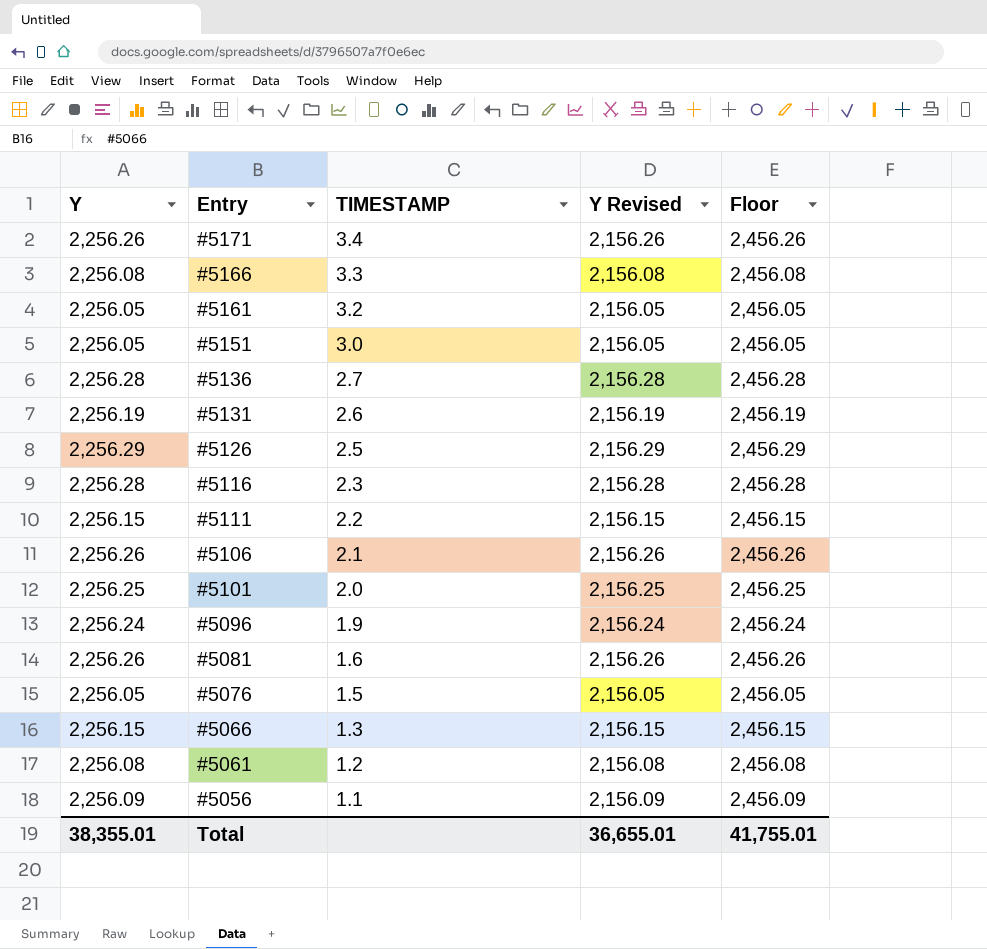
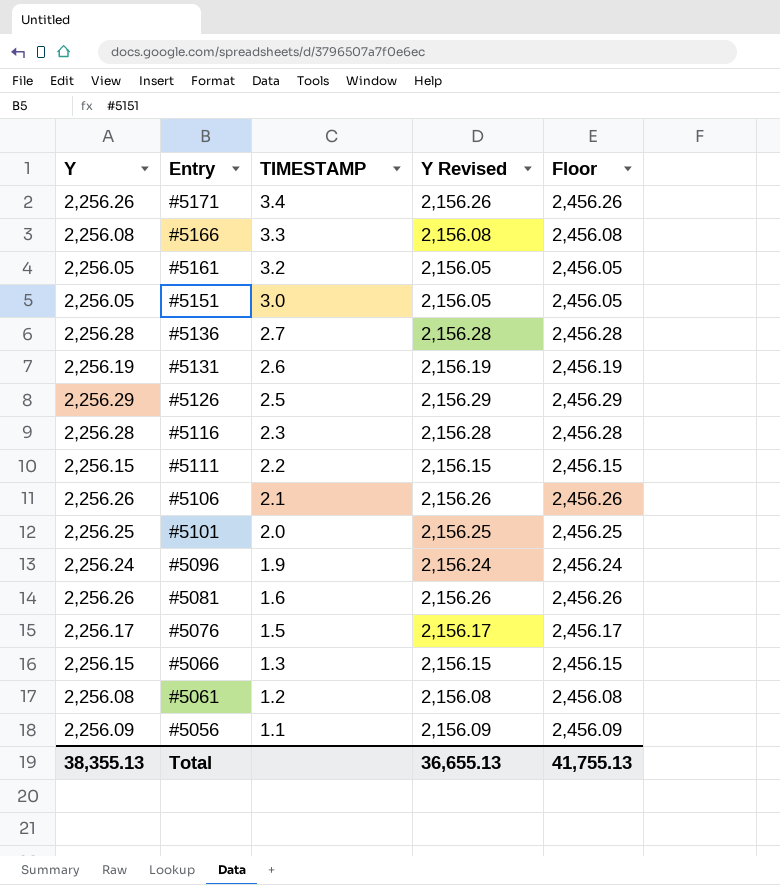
#5076 | Y: 2,256.05 -> 2,256.17
#5076 | Y Revised: 2,156.05 -> 2,156.17
#5076 | Floor: 2,456.05 -> 2,456.17
Total | Y: 38,355.01 -> 38,355.13
Total | Y Revised: 36,655.01 -> 36,655.13
Total | Floor: 41,755.01 -> 41,755.13

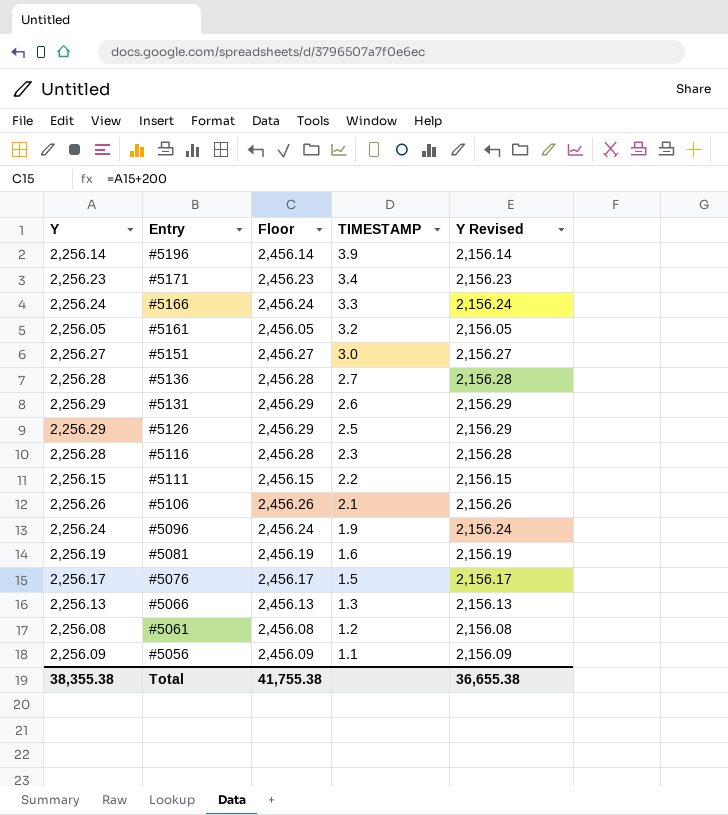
column Floor | position: 5 -> 3
row #5101: 2,256.25 | 2.0 | 2,156.25 | 2,456.25 -> none
row #5196: none -> 2,256.14 | 2,456.14 | 3.9 | 2,156.14
#5171 | Y: 2,256.26 -> 2,256.23
#5171 | Floor: 2,456.26 -> 2,456.23
#5171 | Y Revised: 2,156.26 -> 2,156.23
#5166 | Y: 2,256.08 -> 2,256.24
#5166 | Floor: 2,456.08 -> 2,456.24
#5166 | Y Revised: 2,156.08 -> 2,156.24
#5151 | Y: 2,256.05 -> 2,256.27
#5151 | Floor: 2,456.05 -> 2,456.27
#5151 | Y Revised: 2,156.05 -> 2,156.27
#5131 | Y: 2,256.19 -> 2,256.29
#5131 | Floor: 2,456.19 -> 2,456.29
#5131 | Y Revised: 2,156.19 -> 2,156.29
#5081 | Y: 2,256.26 -> 2,256.19
#5081 | Floor: 2,456.26 -> 2,456.19
#5081 | Y Revised: 2,156.26 -> 2,156.19
#5066 | Y: 2,256.15 -> 2,256.13
#5066 | Floor: 2,456.15 -> 2,456.13
#5066 | Y Revised: 2,156.15 -> 2,156.13
Total | Y: 38,355.13 -> 38,355.38
Total | Floor: 41,755.13 -> 41,755.38
Total | Y Revised: 36,655.13 -> 36,655.38

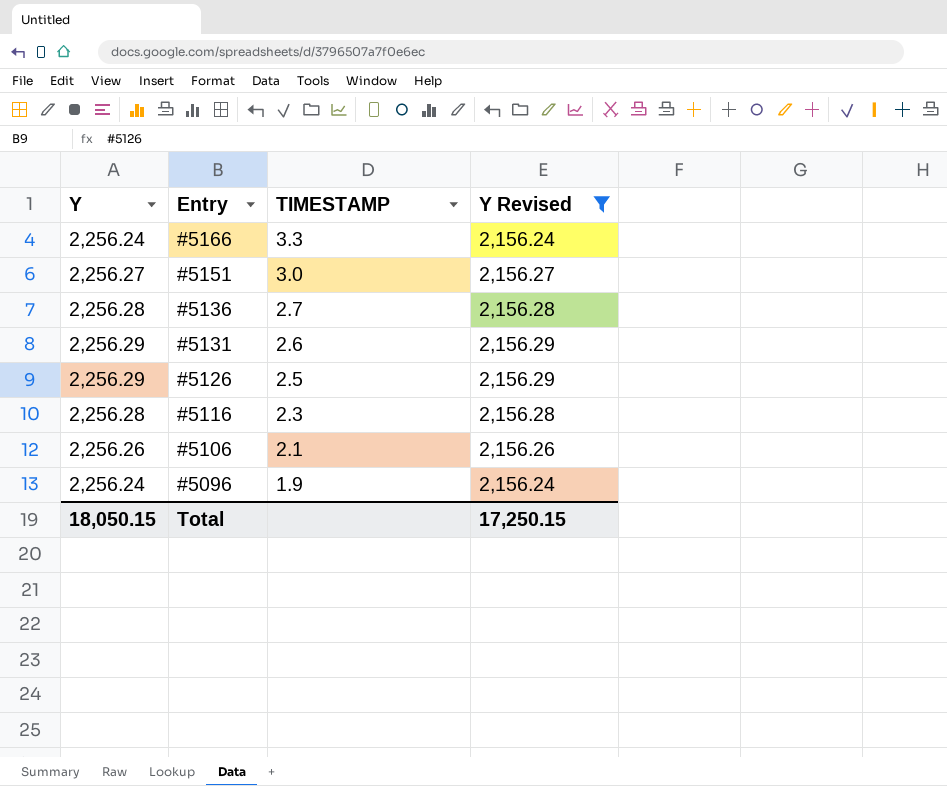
filter: none -> Y Revised >= 2,156.24
column Floor | formula: [Y] + 200 -> none
Total | Y: 38,355.38 -> 18,050.15
Total | Y Revised: 36,655.38 -> 17,250.15

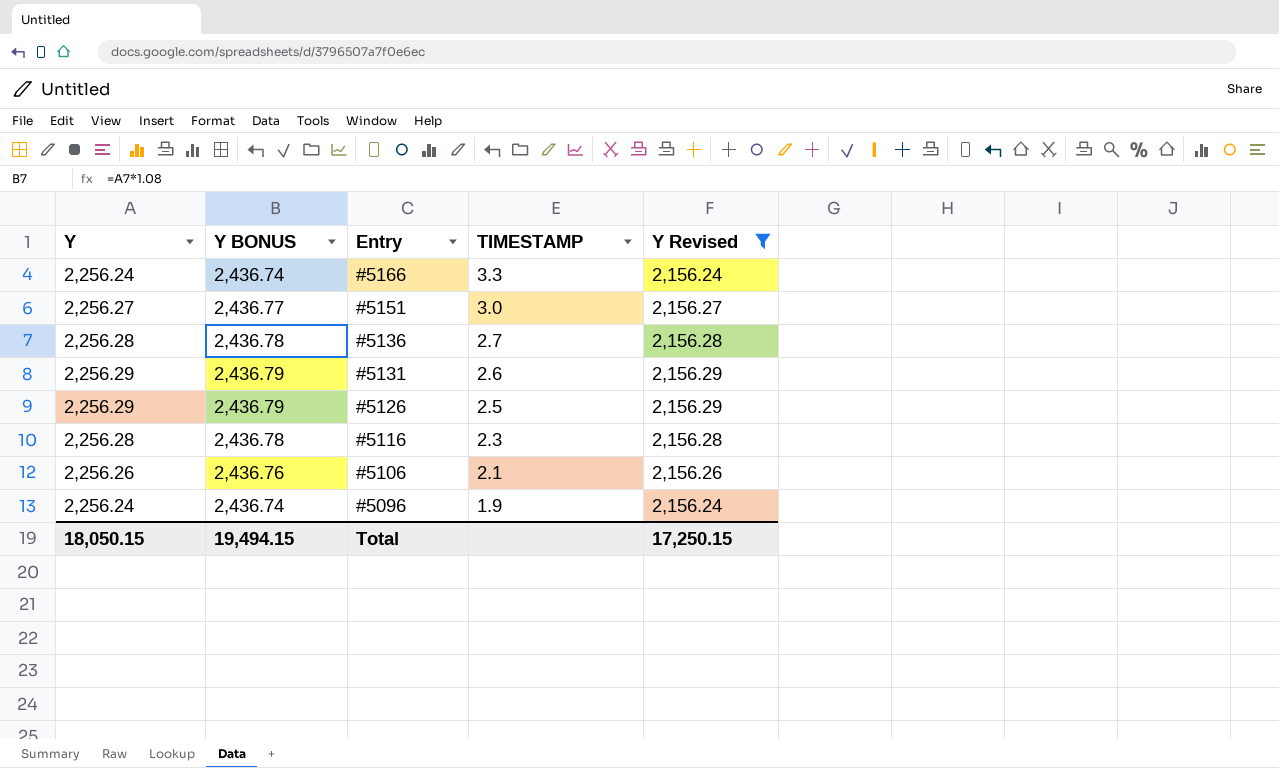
column Y BONUS | formula: none -> [Y] * 1.08

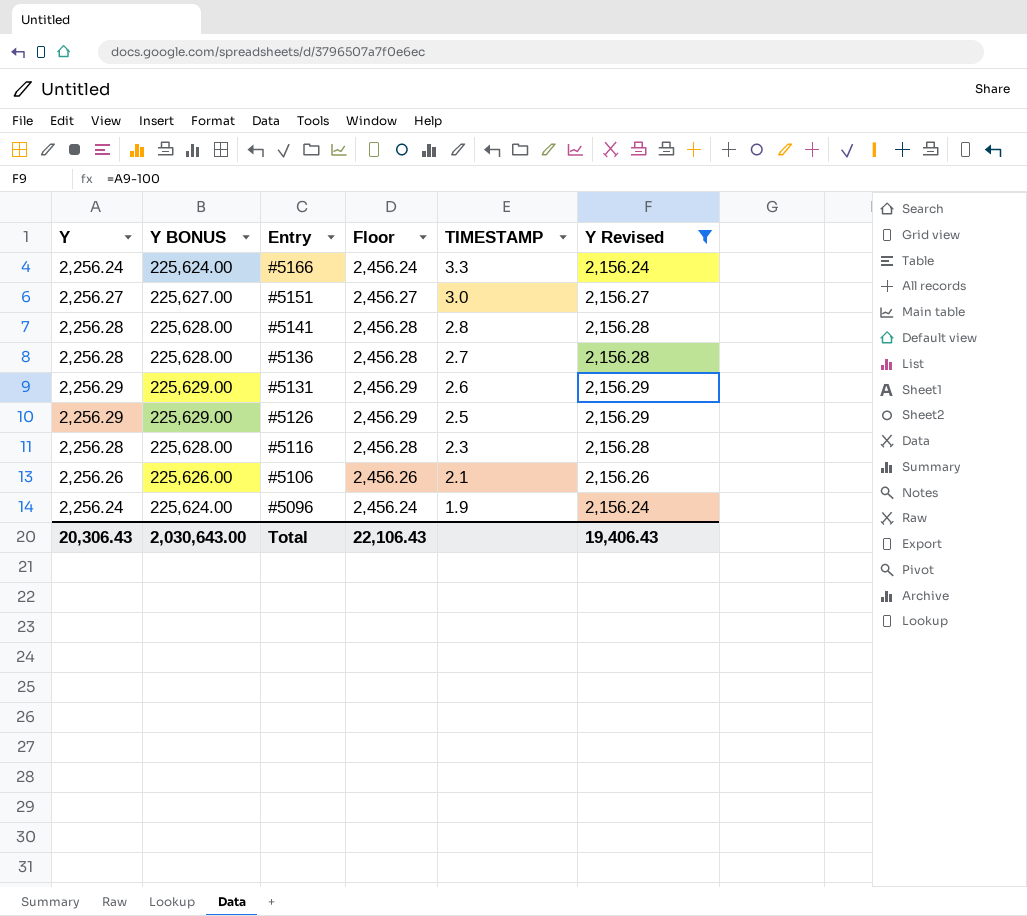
column Y BONUS | formula: [Y] * 1.08 -> [Y] * 100
column Floor | formula: none -> [Y] + 200
row #5141: none -> 2,256.28 | 225,628.00 | 2,456.28 | 2.8 | 2,156.28
Total | Y: 18,050.15 -> 20,306.43
Total | Y BONUS: 19,494.15 -> 2,030,643.00
Total | Y Revised: 17,250.15 -> 19,406.43

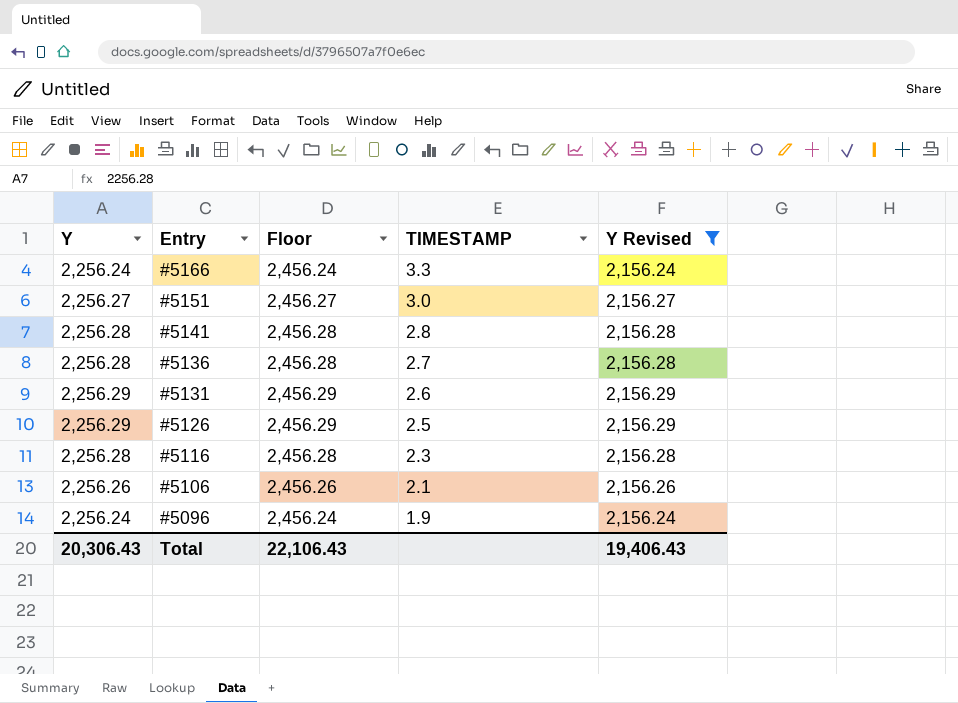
column Y BONUS | formula: [Y] * 100 -> none

